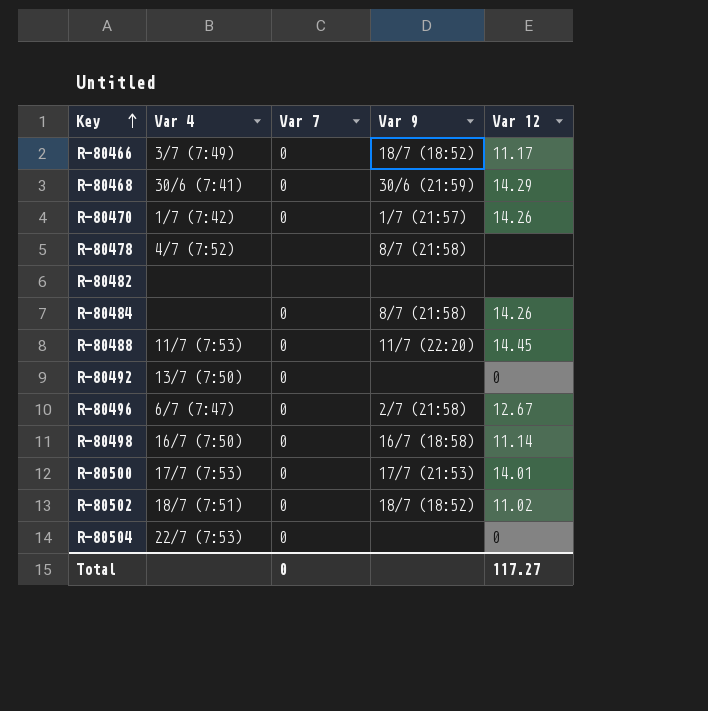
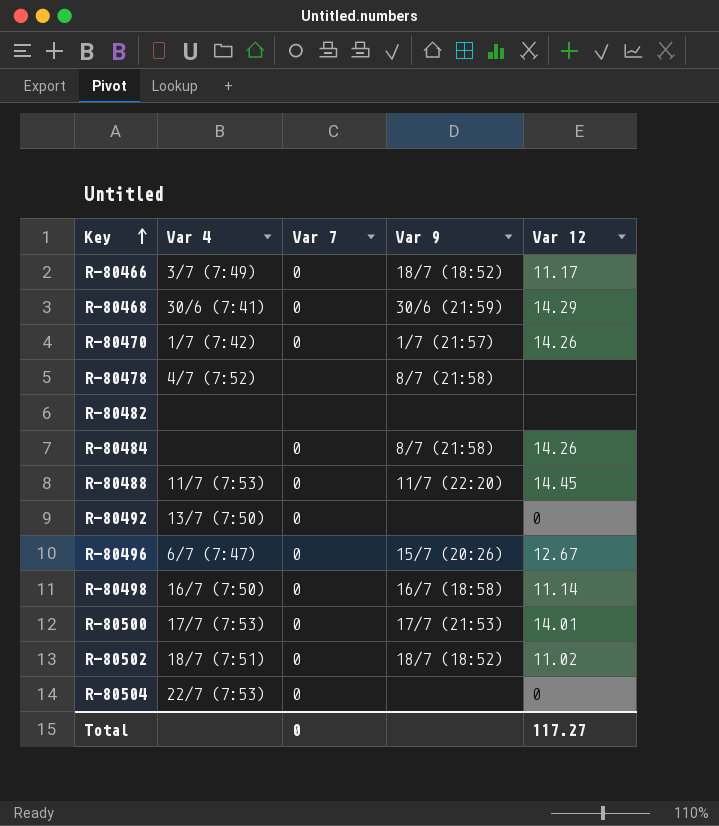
R-80496 | Var 9: 2/7 (21:58) -> 15/7 (20:26)

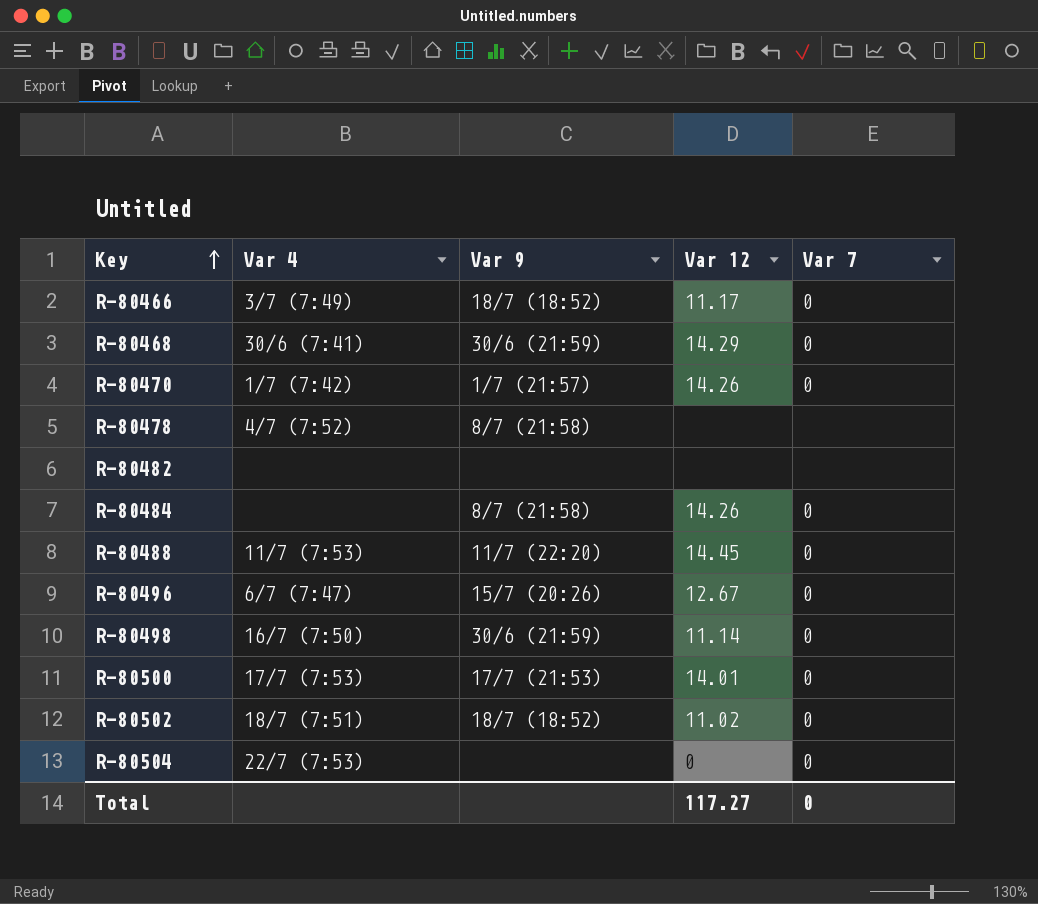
column Var 7 | position: 3 -> 5
row R-80492: 13/7 (7:50) | 0 | none | 0 -> none
R-80498 | Var 9: 16/7 (18:58) -> 30/6 (21:59)

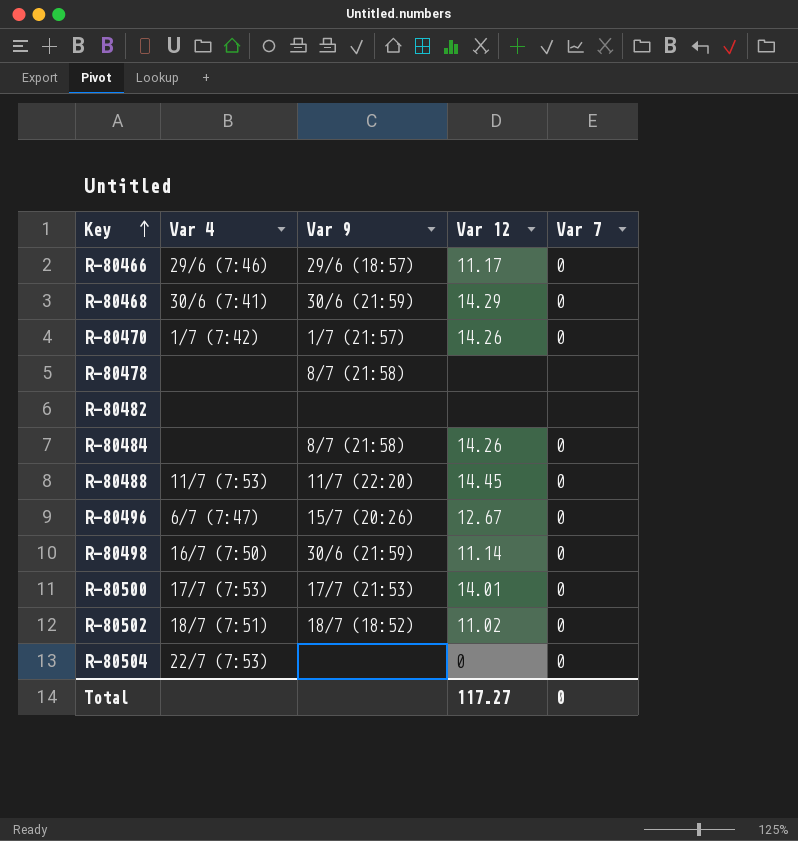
R-80466 | Var 4: 3/7 (7:49) -> 29/6 (7:46)
R-80466 | Var 9: 18/7 (18:52) -> 29/6 (18:57)
R-80478 | Var 4: 4/7 (7:52) -> none

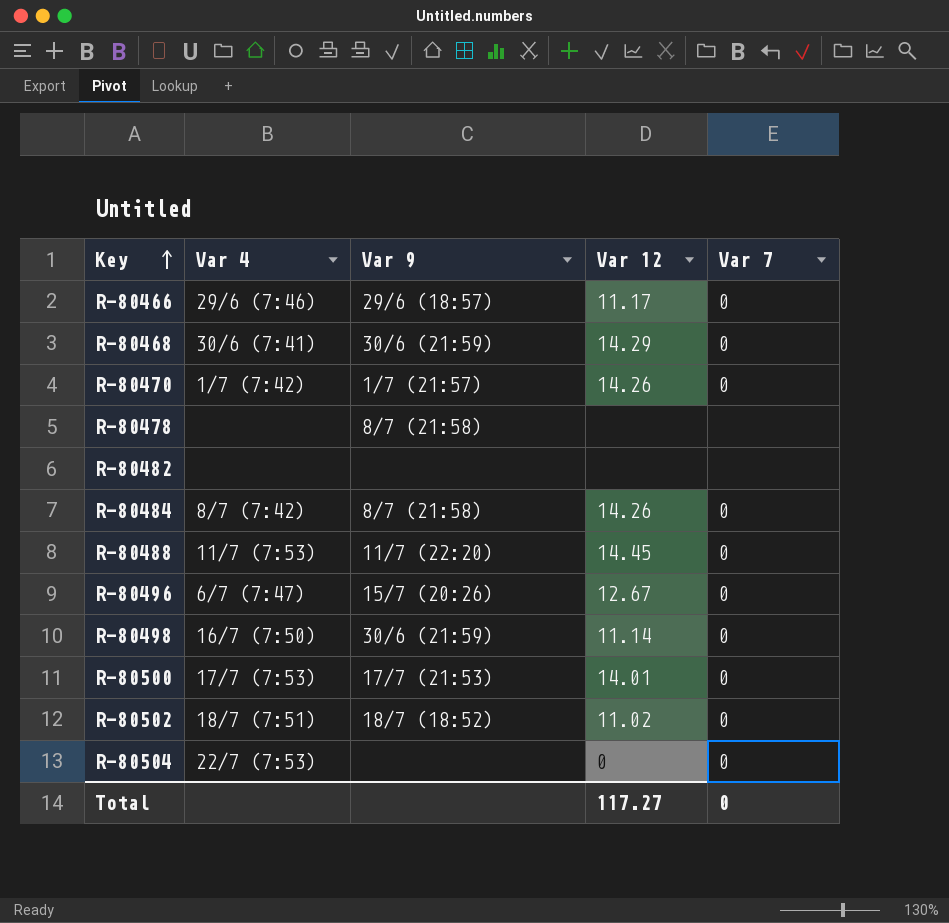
R-80484 | Var 4: none -> 8/7 (7:42)

